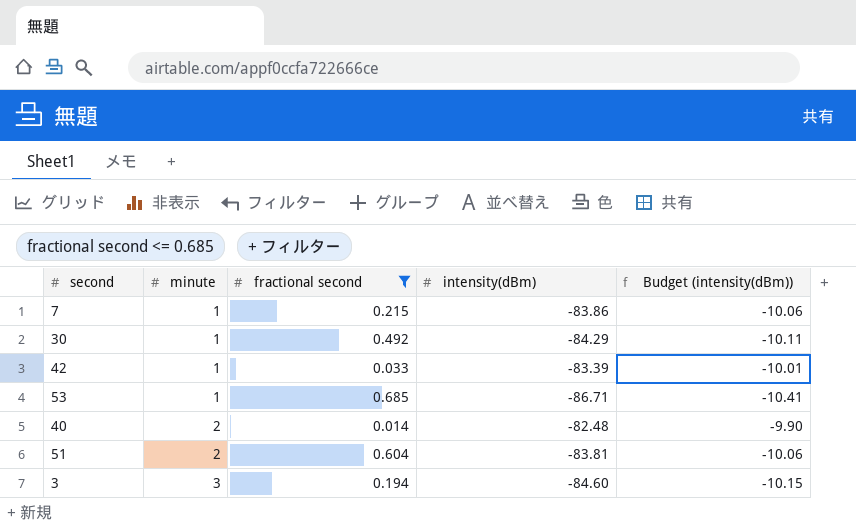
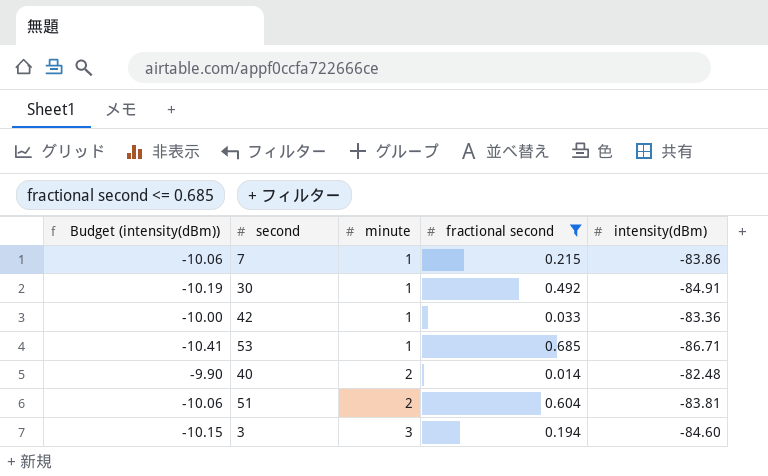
column Budget (intensity(dBm)) | position: 5 -> 1
30 | Budget (intensity(dBm)): -10.11 -> -10.19
30 | intensity(dBm): -84.29 -> -84.91
42 | Budget (intensity(dBm)): -10.01 -> -10.00
42 | intensity(dBm): -83.39 -> -83.36

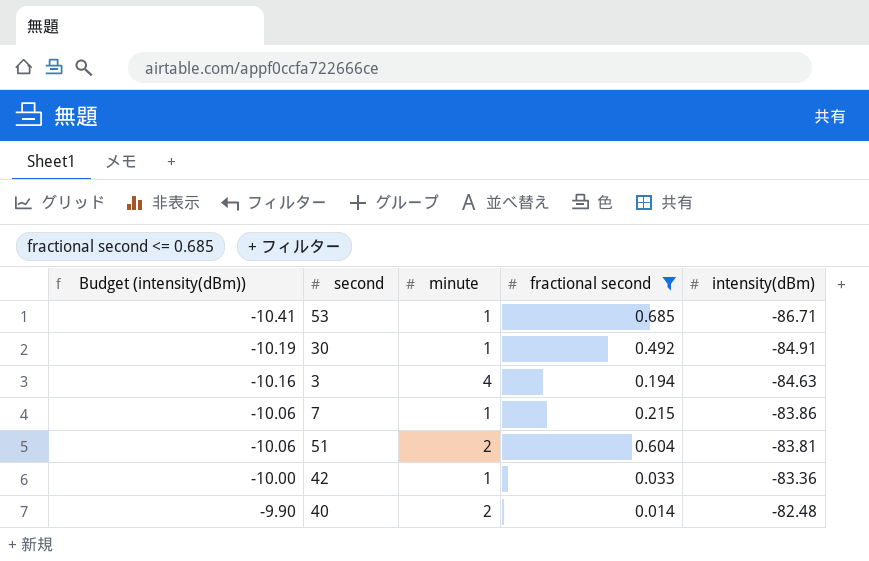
row order: minute ascending -> Budget (intensity(dBm)) ascending
3 | Budget (intensity(dBm)): -10.15 -> -10.16
3 | minute: 3 -> 4
3 | intensity(dBm): -84.60 -> -84.63

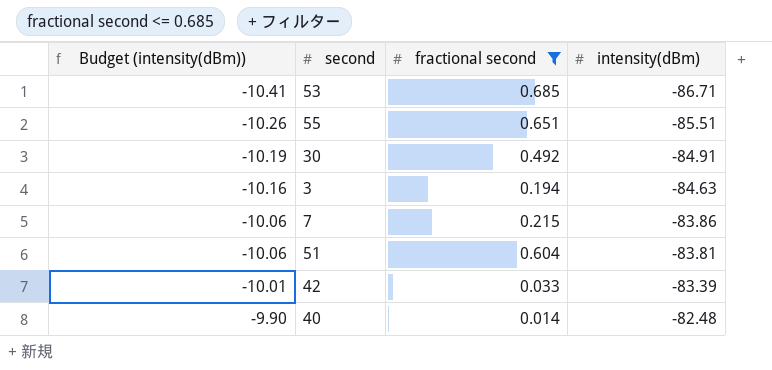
column minute | position: 3 -> none
row 55: none -> -10.26 | 0.651 | -85.51
42 | Budget (intensity(dBm)): -10.00 -> -10.01
42 | intensity(dBm): -83.36 -> -83.39

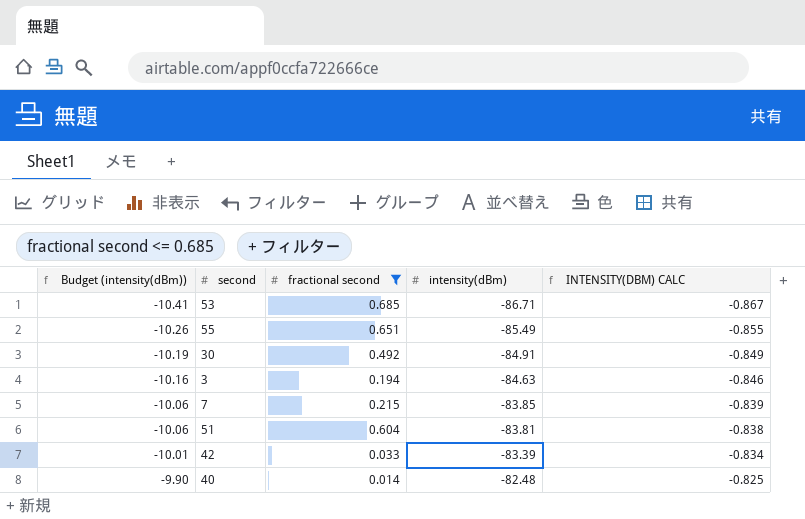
column INTENSITY(DBM) CALC | formula: none -> [intensity(dBm)] * 0.01
55 | intensity(dBm): -85.51 -> -85.49
7 | intensity(dBm): -83.86 -> -83.85

